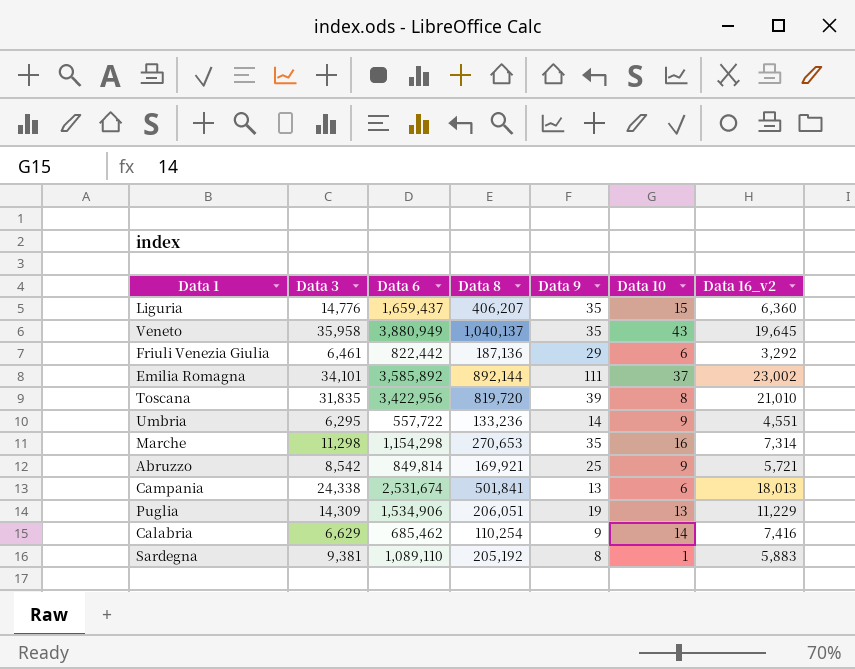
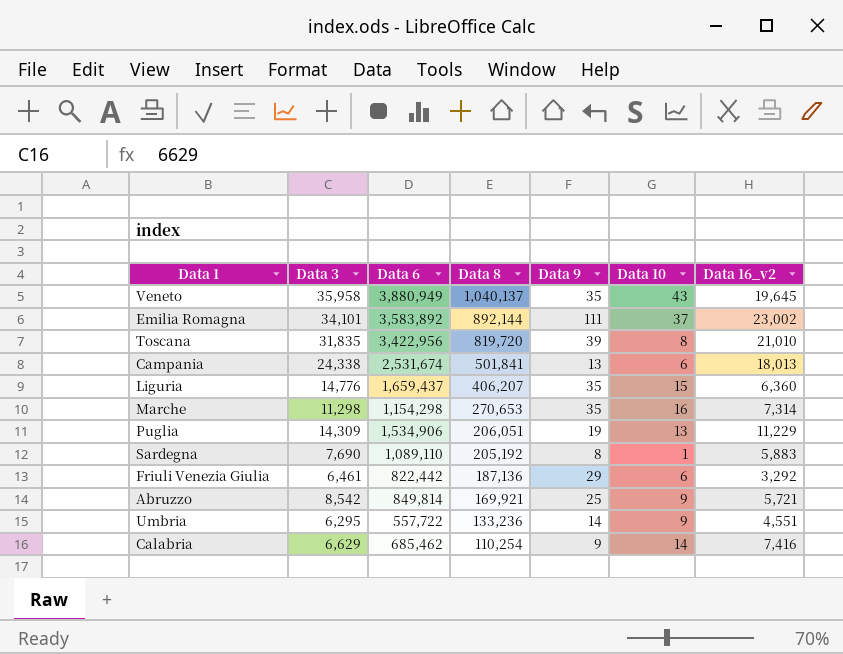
row order: none -> Data 8 descending
Emilia Romagna | Data 6: 3,585,892 -> 3,583,892
Sardegna | Data 3: 9,381 -> 7,690

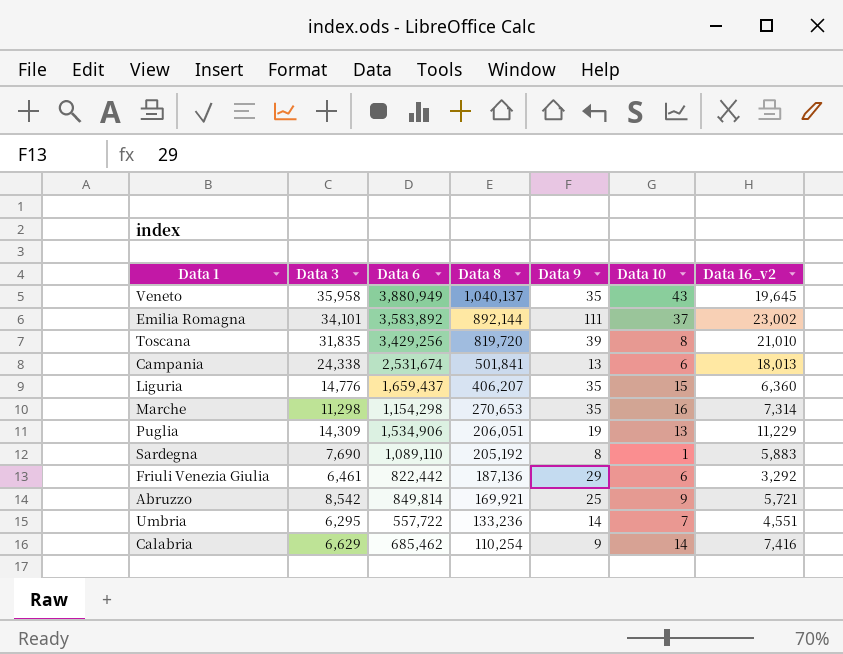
Toscana | Data 6: 3,422,956 -> 3,429,256
Umbria | Data 10: 9 -> 7

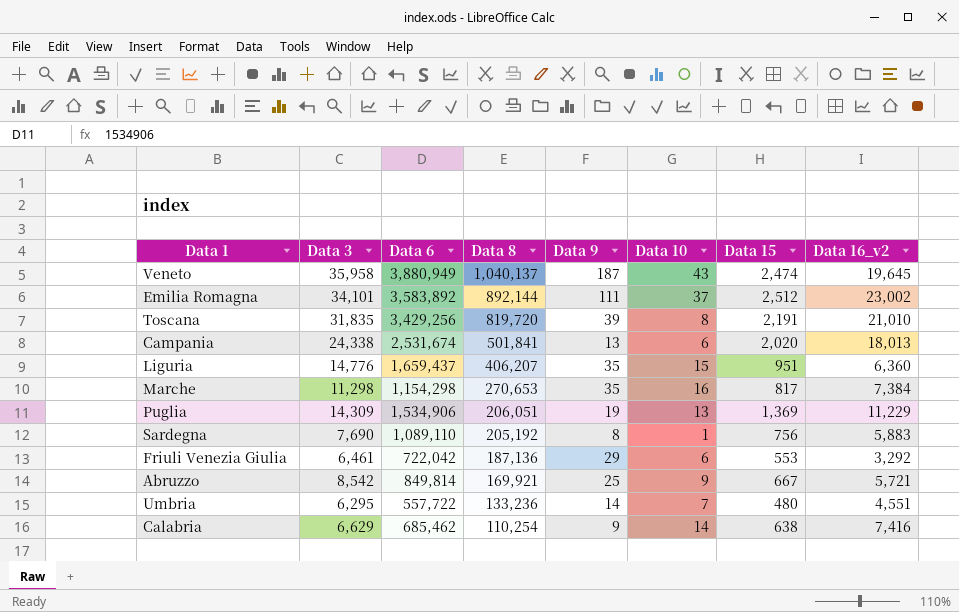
column Data 15 | position: none -> 7
Veneto | Data 9: 35 -> 187
Marche | Data 16_v2: 7,314 -> 7,384
Friuli Venezia Giulia | Data 6: 822,442 -> 722,042

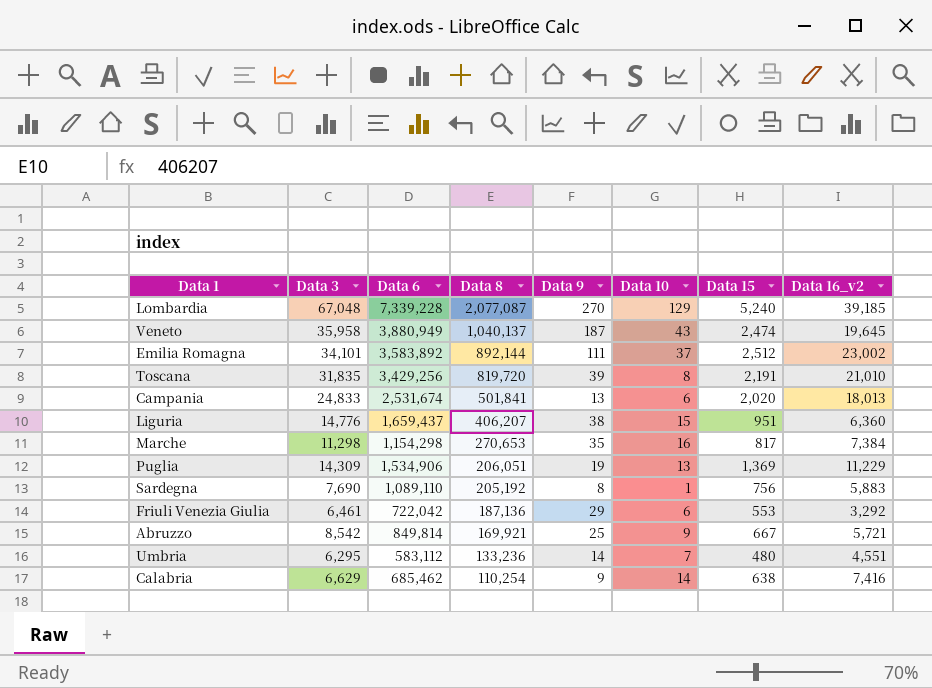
row Lombardia: none -> 67,048 | 7,339,228 | 2,077,087 | 270 | 129 | 5,240 | 39,185
Campania | Data 3: 24,338 -> 24,833
Liguria | Data 9: 35 -> 38
Umbria | Data 6: 557,722 -> 583,112

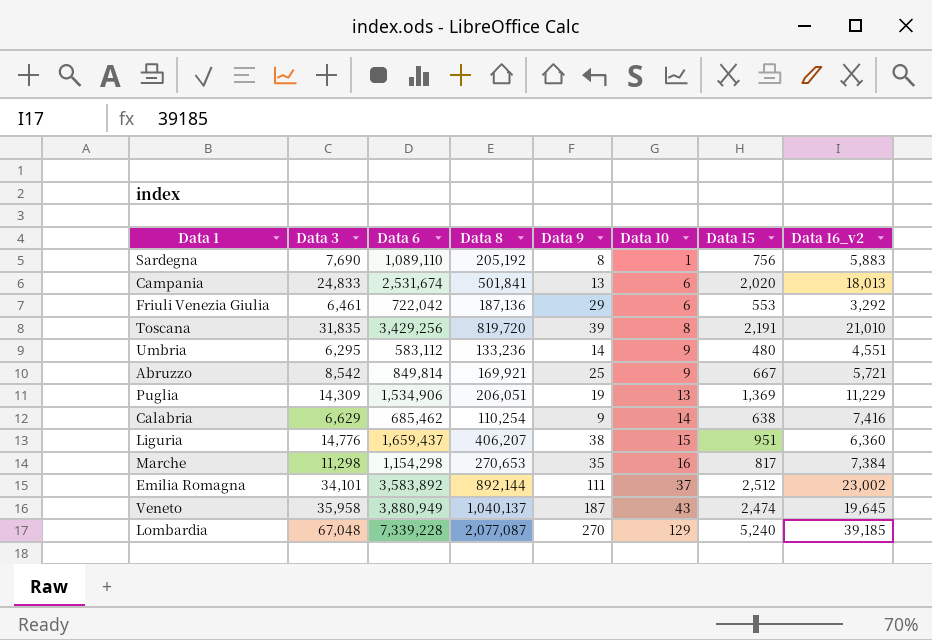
row order: Data 8 descending -> Data 10 ascending
Umbria | Data 10: 7 -> 9

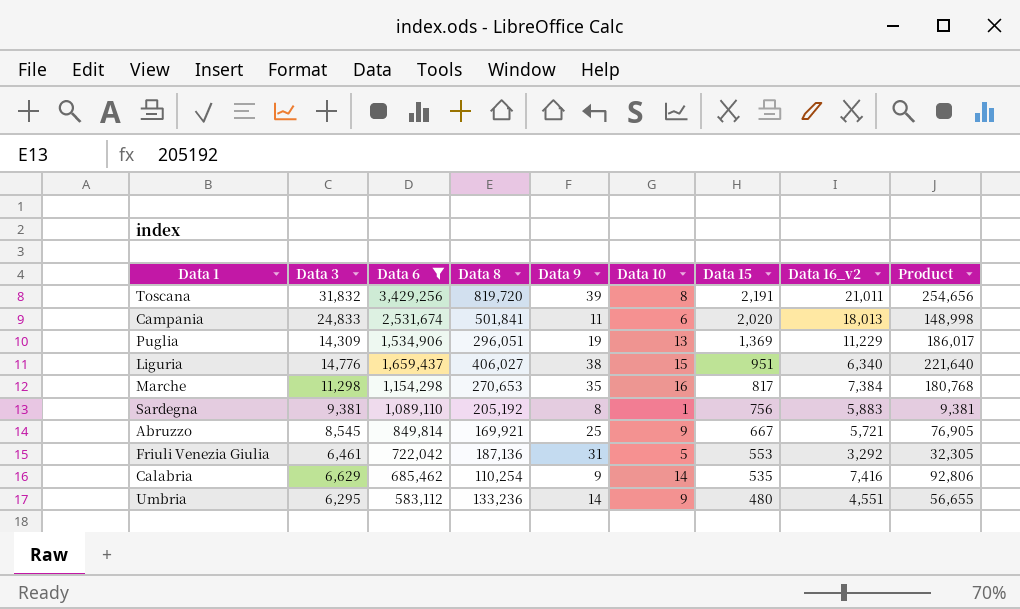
filter: none -> Data 6 <= 3,429,256
row order: Data 10 ascending -> Data 15 descending
column Product | formula: none -> [Data 3] * [Data 10]
Toscana | Data 3: 31,835 -> 31,832
Toscana | Data 16_v2: 21,010 -> 21,011
Campania | Data 9: 13 -> 11
Puglia | Data 8: 206,051 -> 296,051
Liguria | Data 8: 406,207 -> 406,027
Liguria | Data 16_v2: 6,360 -> 6,340
Sardegna | Data 3: 7,690 -> 9,381
Abruzzo | Data 3: 8,542 -> 8,545
Friuli Venezia Giulia | Data 9: 29 -> 31
Friuli Venezia Giulia | Data 10: 6 -> 5
Calabria | Data 15: 638 -> 535

